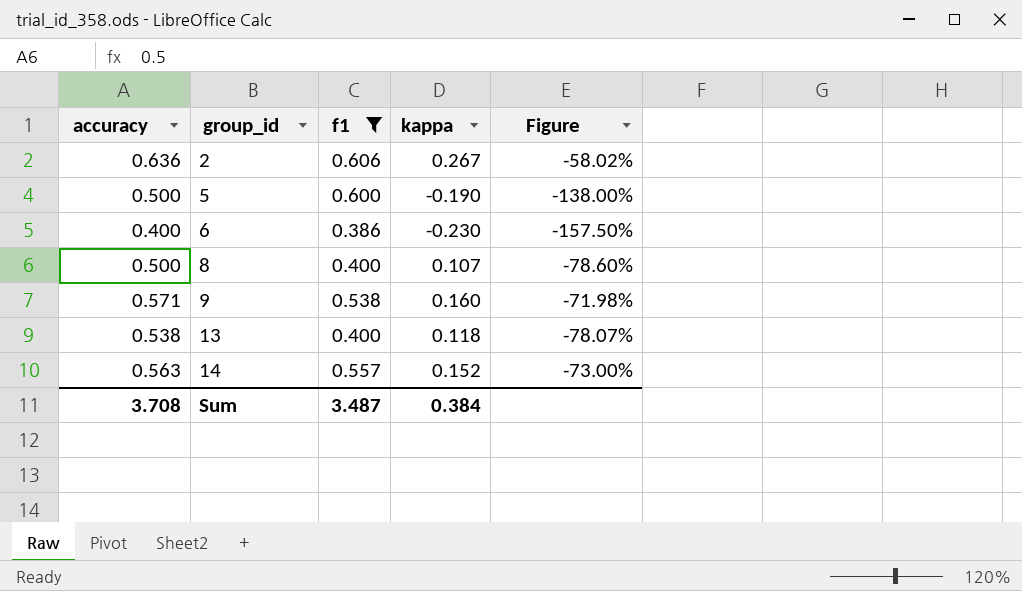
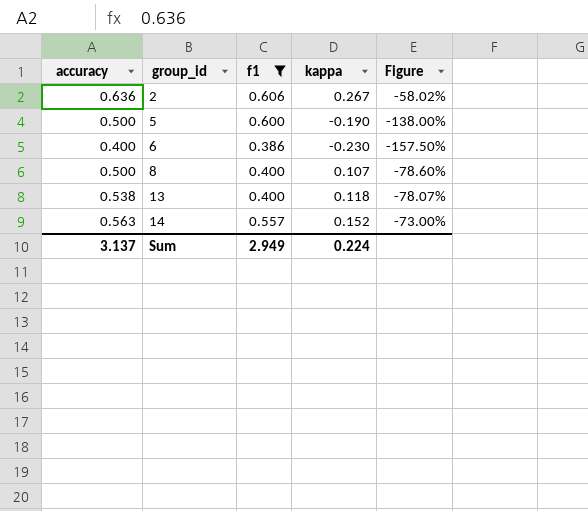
row 9: 0.571 | 0.538 | 0.160 | -71.98% -> none
Sum | accuracy: 3.708 -> 3.137
Sum | f1: 3.487 -> 2.949
Sum | kappa: 0.384 -> 0.224

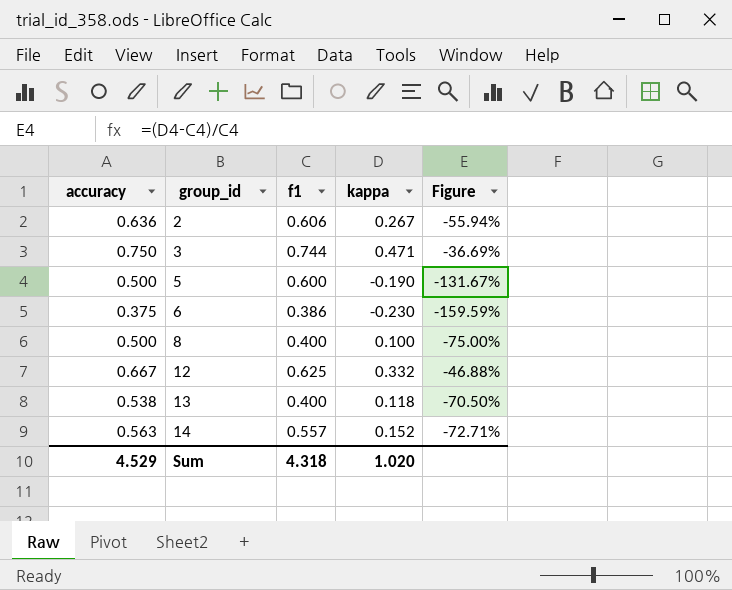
filter: f1 <= 0.606 -> none
column Figure | formula: ([kappa] - [accuracy]) / [accuracy] -> ([kappa] - [f1]) / [f1]
6 | accuracy: 0.400 -> 0.375
8 | kappa: 0.107 -> 0.100
Sum | accuracy: 3.137 -> 4.529
Sum | f1: 2.949 -> 4.318
Sum | kappa: 0.224 -> 1.020

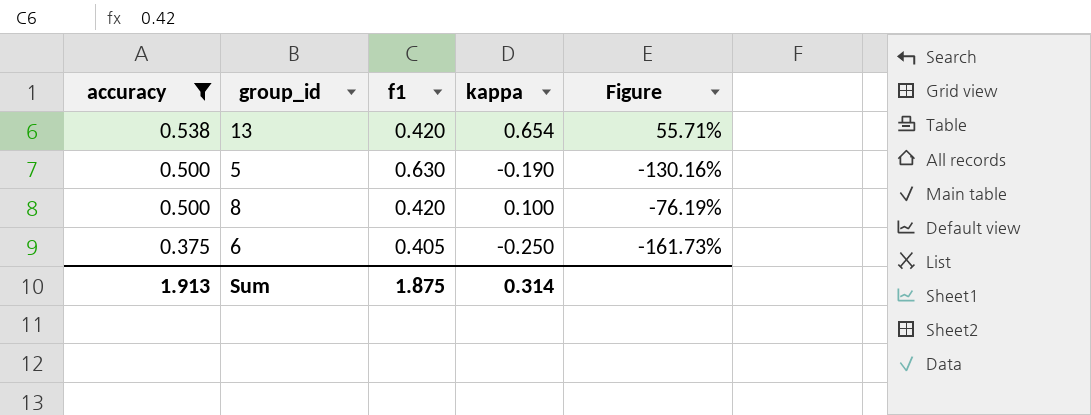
filter: none -> accuracy <= 0.538
row order: group_id ascending -> accuracy descending
13 | f1: 0.400 -> 0.420
13 | kappa: 0.118 -> 0.654
13 | Figure: -70.50% -> 55.71%
5 | f1: 0.600 -> 0.630
5 | Figure: -131.67% -> -130.16%
8 | f1: 0.400 -> 0.420
8 | Figure: -75.00% -> -76.19%
6 | f1: 0.386 -> 0.405
6 | kappa: -0.230 -> -0.250
6 | Figure: -159.59% -> -161.73%
Sum | accuracy: 4.529 -> 1.913
Sum | f1: 4.318 -> 1.875
Sum | kappa: 1.020 -> 0.314

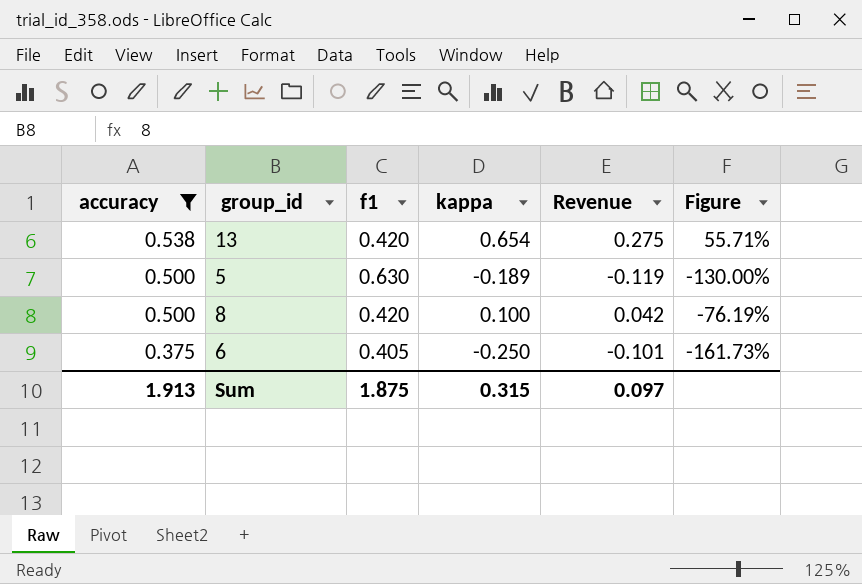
column Revenue | formula: none -> [f1] * [kappa]
5 | kappa: -0.190 -> -0.189
5 | Figure: -130.16% -> -130.00%
Sum | kappa: 0.314 -> 0.315

